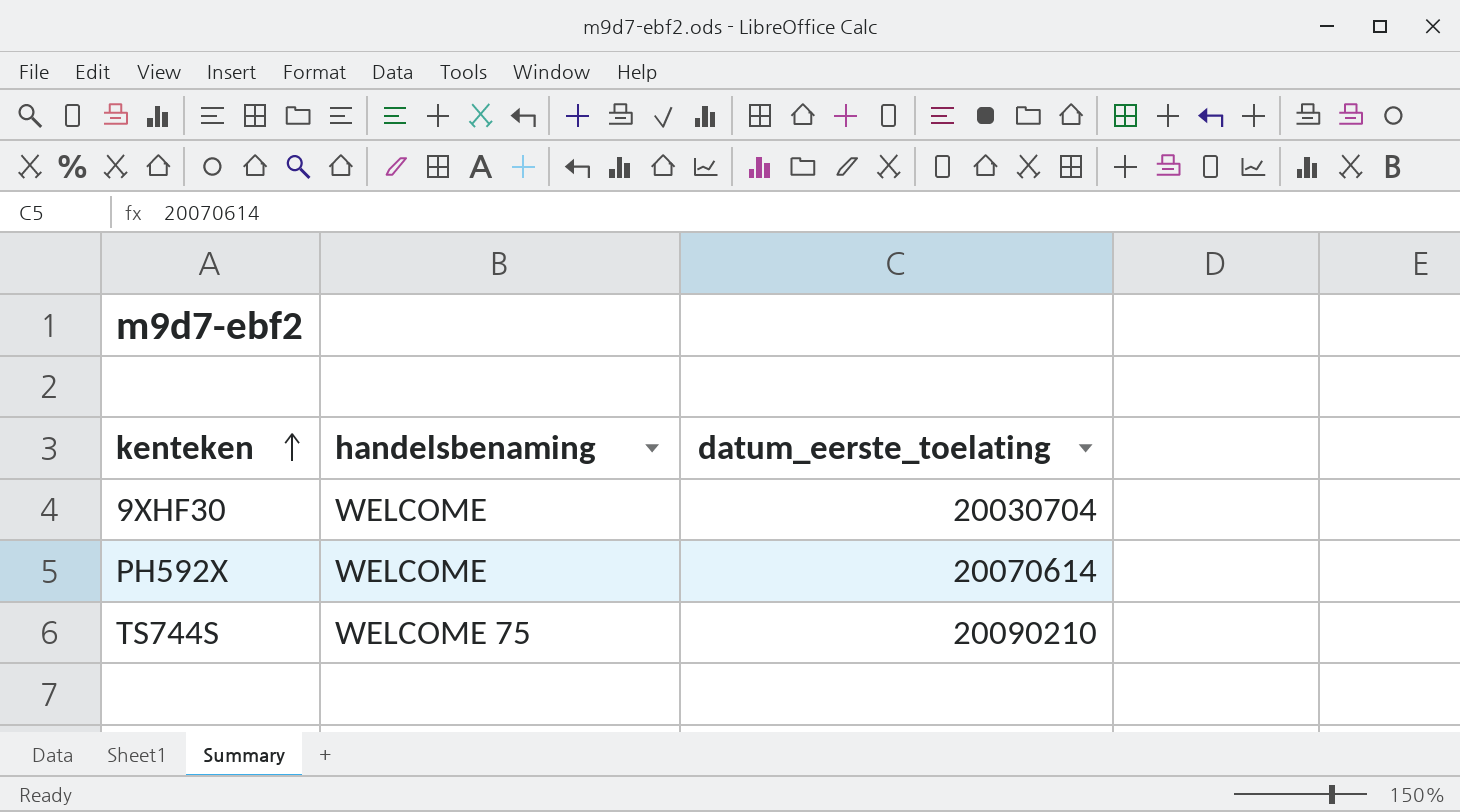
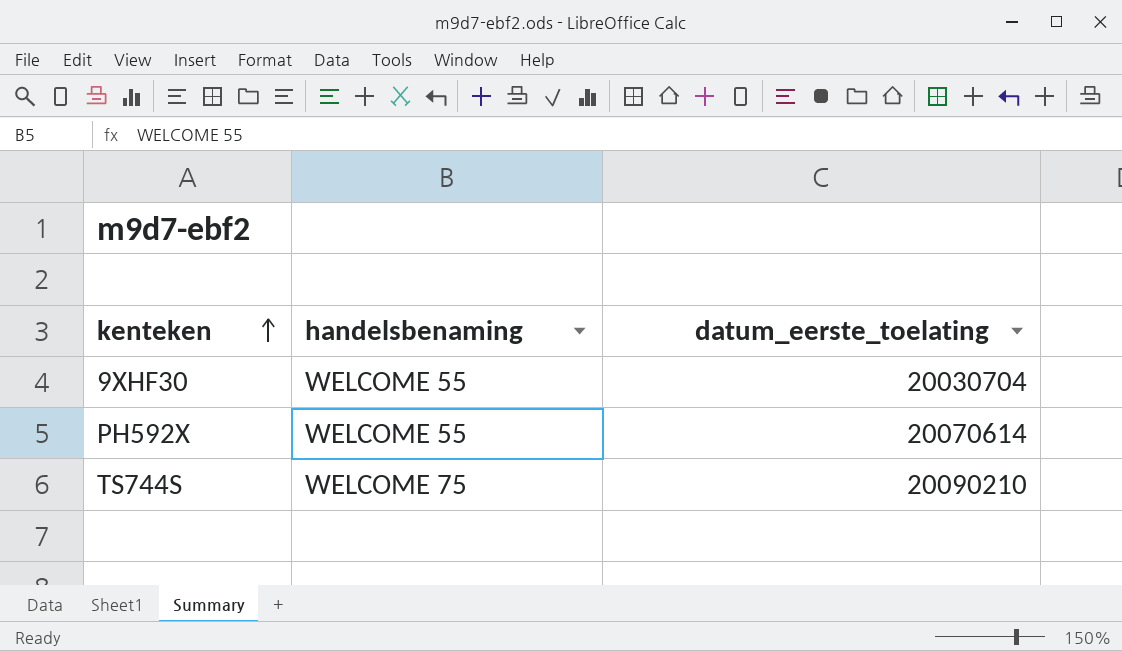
9XHF30 | handelsbenaming: WELCOME -> WELCOME 55
PH592X | handelsbenaming: WELCOME -> WELCOME 55

